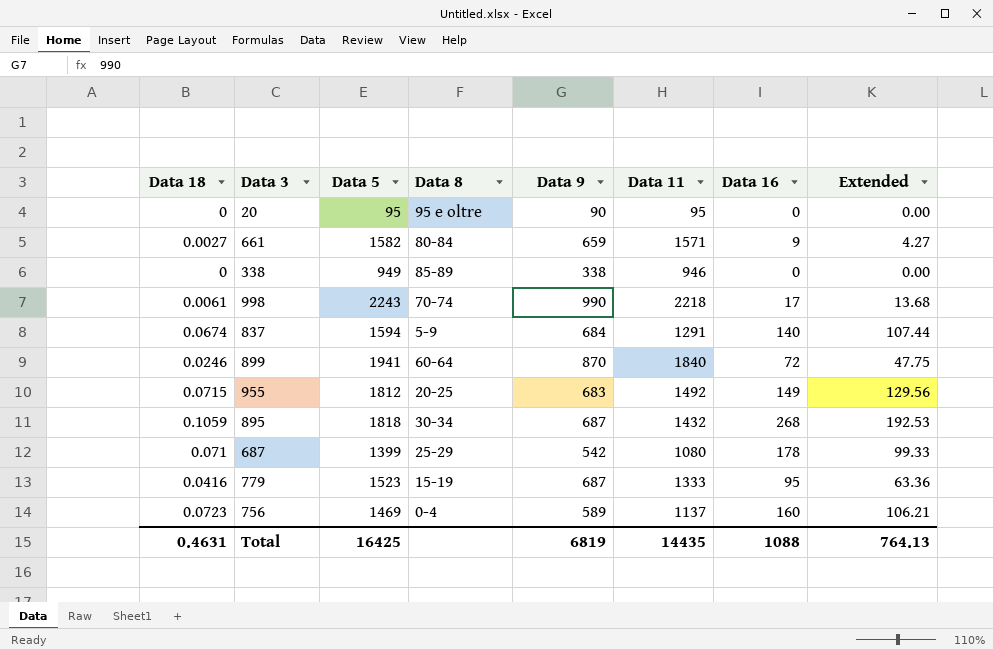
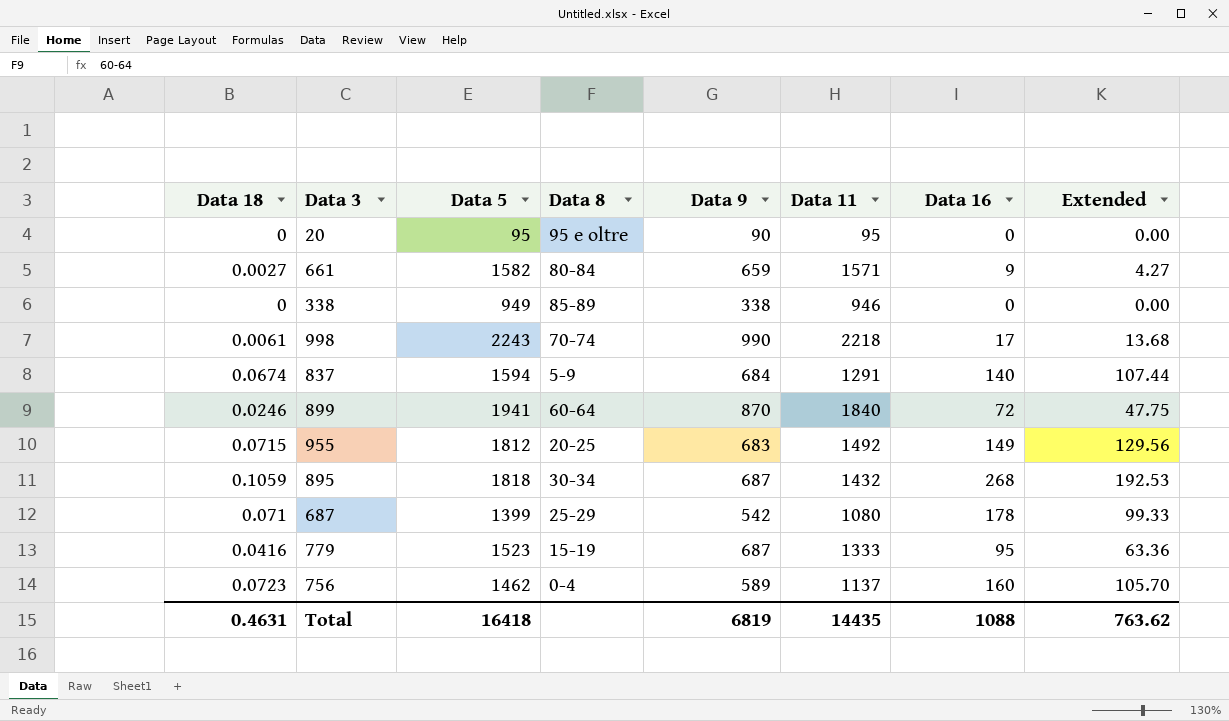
756 | Data 5: 1469 -> 1462
756 | Extended: 106.21 -> 105.70
Total | Data 5: 16425 -> 16418
Total | Extended: 764.13 -> 763.62

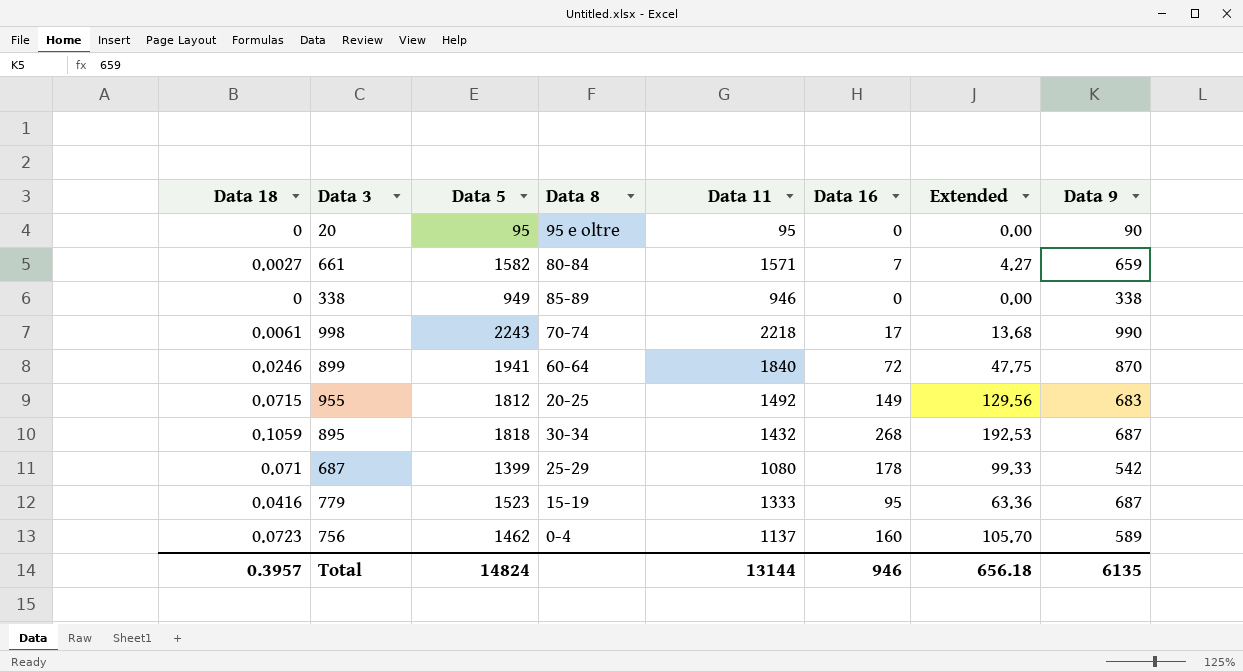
column Data 9 | position: 5 -> 8
row 837: 0.0674 | 1594 | 5-9 | 684 | 1291 | 140 | 107.44 -> none
661 | Data 16: 9 -> 7
Total | Data 18: 0.4631 -> 0.3957
Total | Data 5: 16418 -> 14824
Total | Data 11: 14435 -> 13144
Total | Data 16: 1088 -> 946
Total | Extended: 763.62 -> 656.18
Total | Data 9: 6819 -> 6135

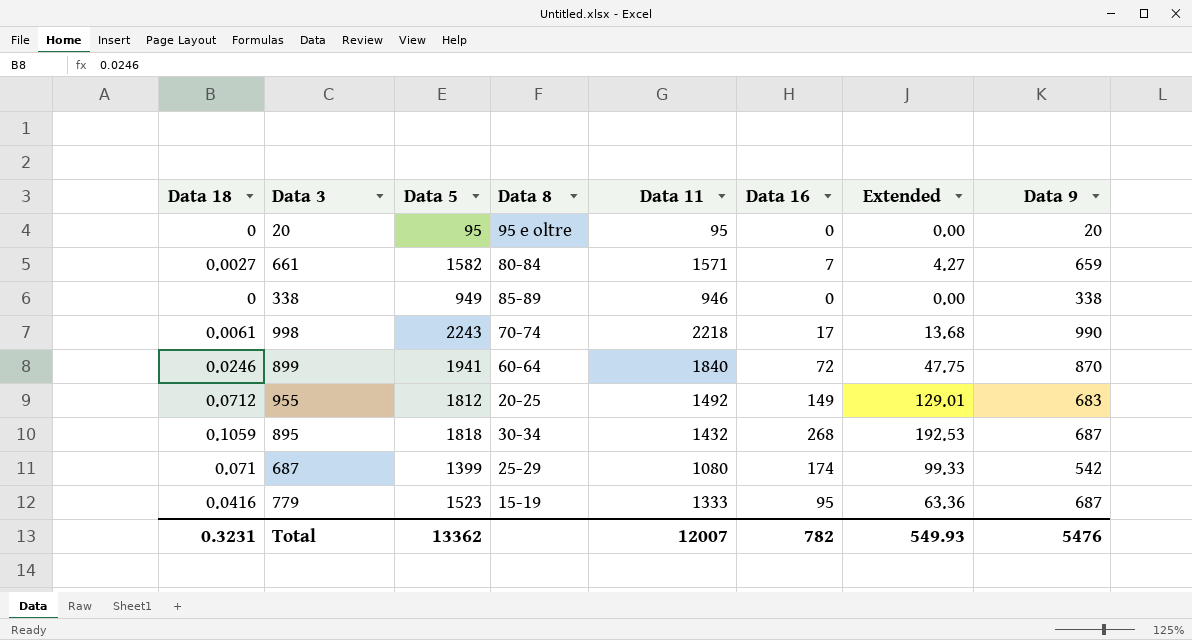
row 756: 0.0723 | 1462 | 0-4 | 1137 | 160 | 105.70 | 589 -> none
20 | Data 9: 90 -> 20
955 | Data 18: 0.0715 -> 0.0712
955 | Extended: 129.56 -> 129.01
687 | Data 16: 178 -> 174
Total | Data 18: 0.3957 -> 0.3231
Total | Data 5: 14824 -> 13362
Total | Data 11: 13144 -> 12007
Total | Data 16: 946 -> 782
Total | Extended: 656.18 -> 549.93
Total | Data 9: 6135 -> 5476

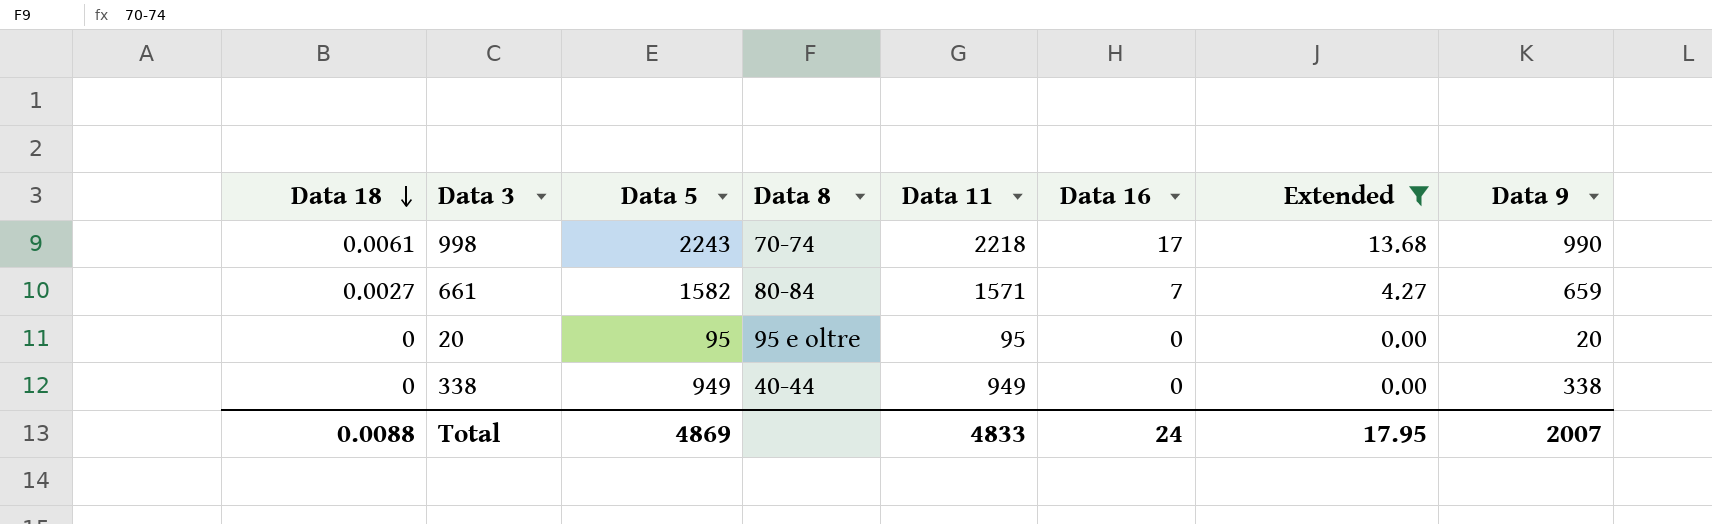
filter: none -> Extended <= 13.68
row order: none -> Data 18 descending
338 | Data 8: 85-89 -> 40-44
338 | Data 11: 946 -> 949
Total | Data 18: 0.3231 -> 0.0088
Total | Data 5: 13362 -> 4869
Total | Data 11: 12007 -> 4833
Total | Data 16: 782 -> 24
Total | Extended: 549.93 -> 17.95
Total | Data 9: 5476 -> 2007

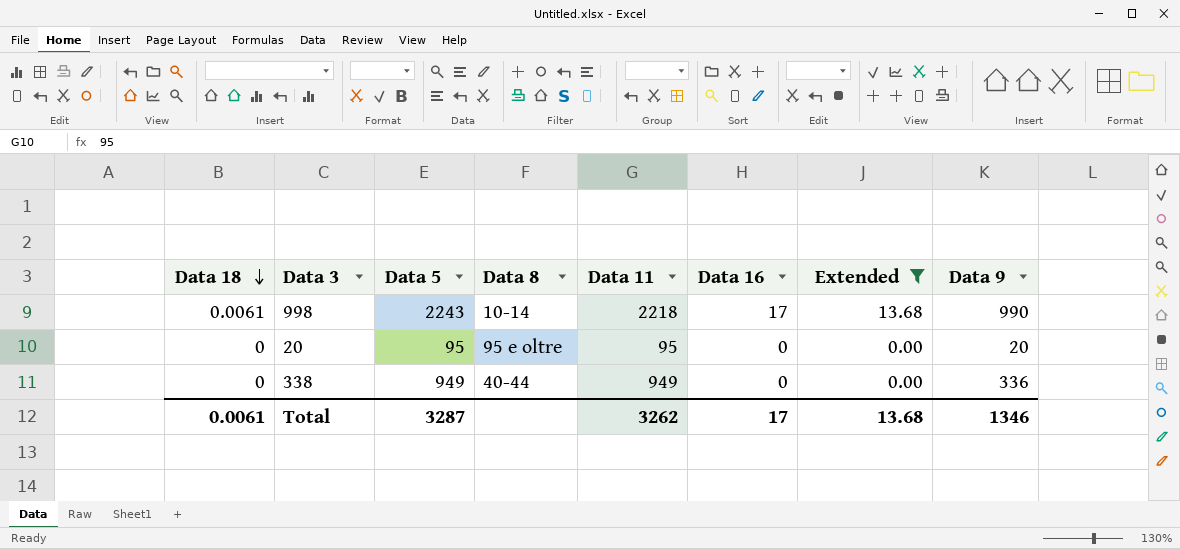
row 661: 0.0027 | 1582 | 80-84 | 1571 | 7 | 4.27 | 659 -> none
998 | Data 8: 70-74 -> 10-14
338 | Data 9: 338 -> 336
Total | Data 18: 0.0088 -> 0.0061
Total | Data 5: 4869 -> 3287
Total | Data 11: 4833 -> 3262
Total | Data 16: 24 -> 17
Total | Extended: 17.95 -> 13.68
Total | Data 9: 2007 -> 1346

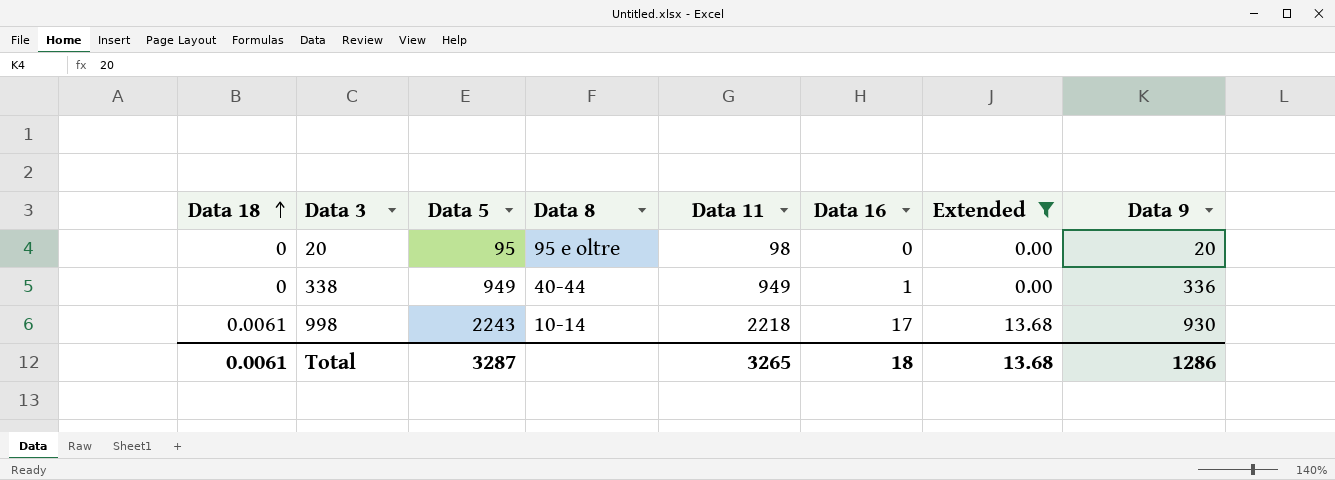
row order: Data 18 descending -> Data 18 ascending
20 | Data 11: 95 -> 98
338 | Data 16: 0 -> 1
998 | Data 9: 990 -> 930
Total | Data 11: 3262 -> 3265
Total | Data 16: 17 -> 18
Total | Data 9: 1346 -> 1286

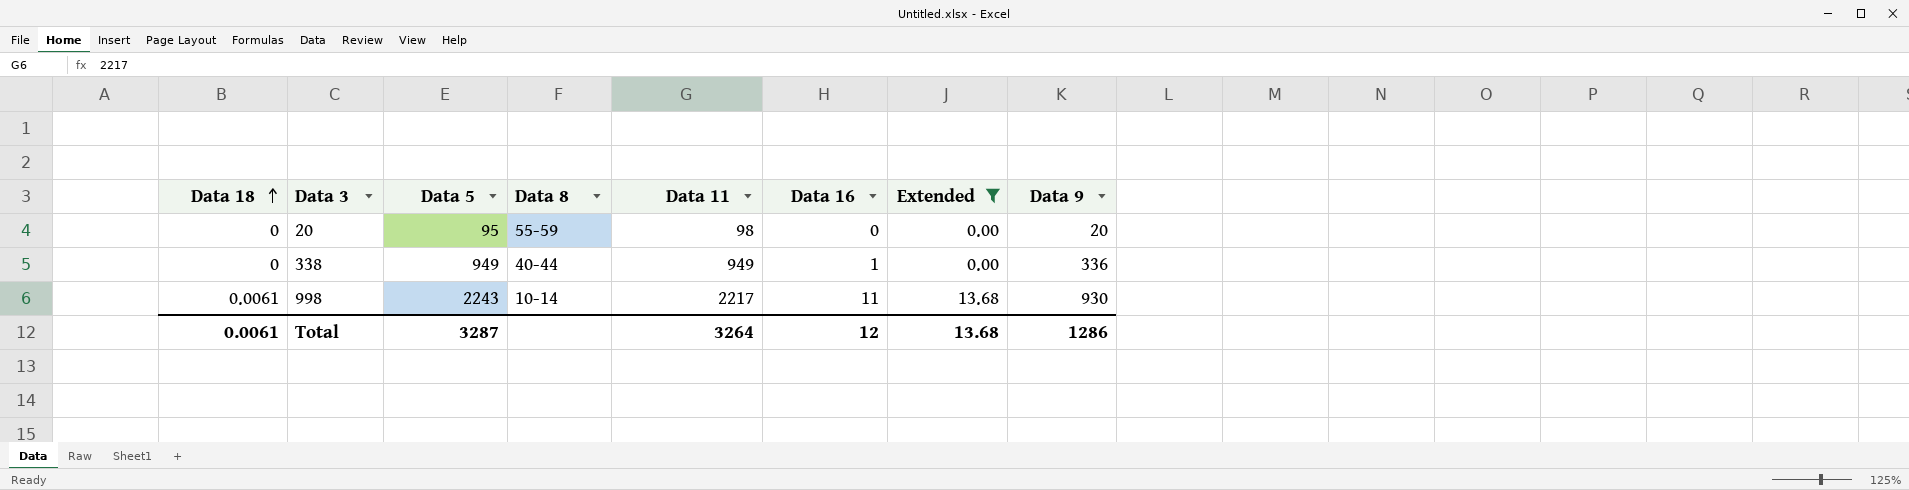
20 | Data 8: 95 e oltre -> 55-59
998 | Data 11: 2218 -> 2217
998 | Data 16: 17 -> 11
Total | Data 11: 3265 -> 3264
Total | Data 16: 18 -> 12

